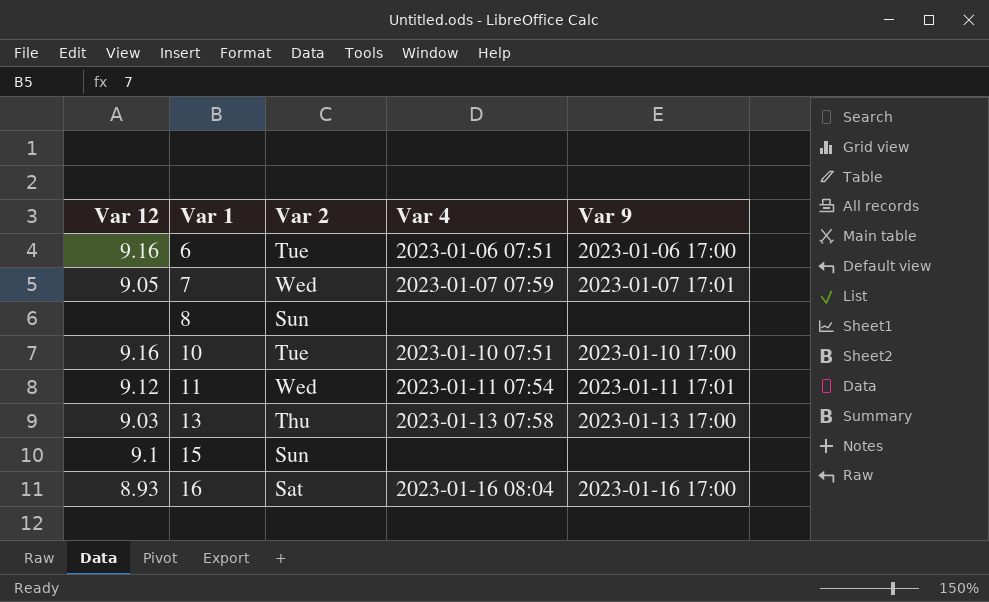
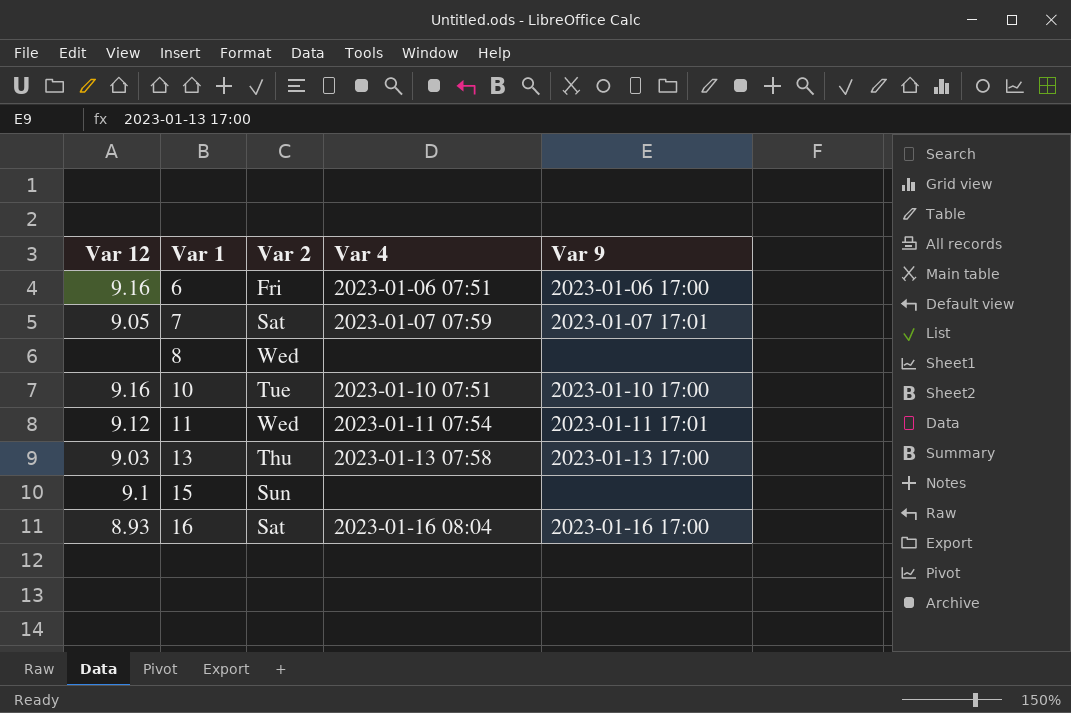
6 | Var 2: Tue -> Fri
7 | Var 2: Wed -> Sat
8 | Var 2: Sun -> Wed

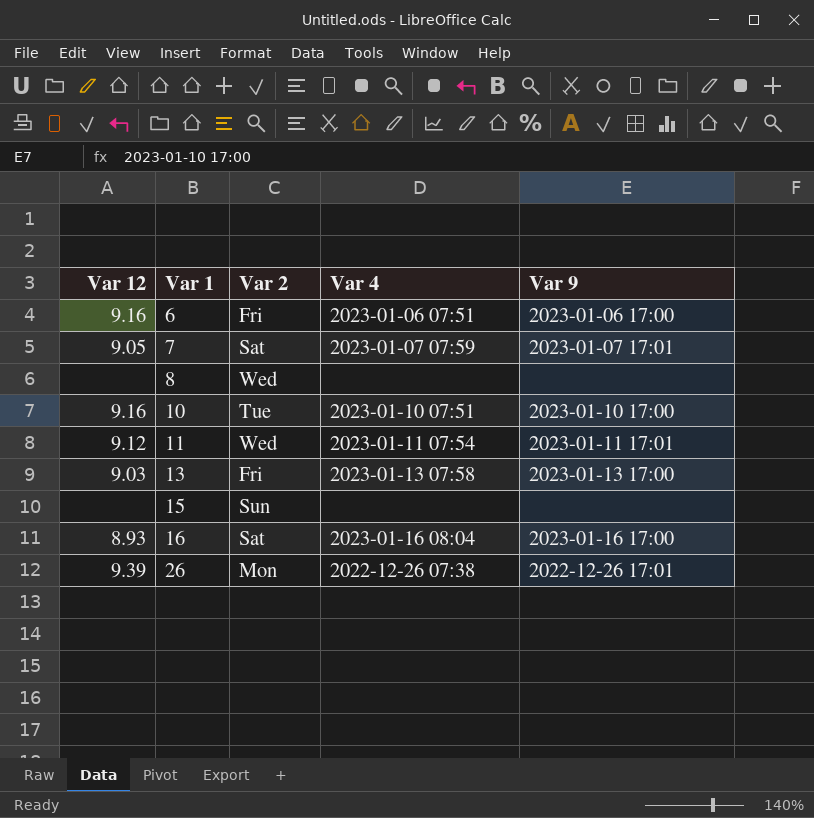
13 | Var 2: Thu -> Fri
15 | Var 12: 9.1 -> none
row 26: none -> 9.39 | Mon | 2022-12-26 07:38 | 2022-12-26 17:01

